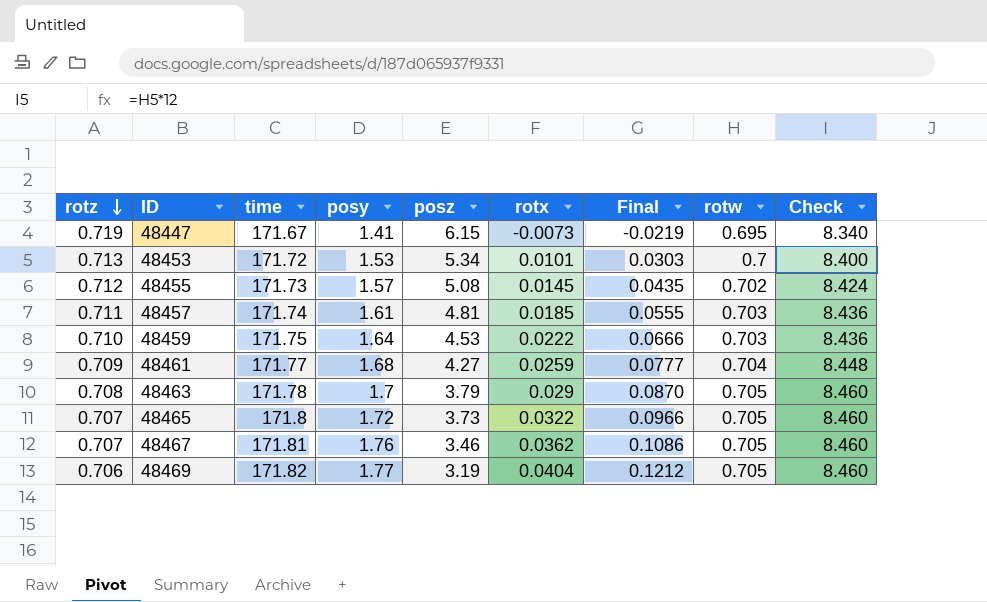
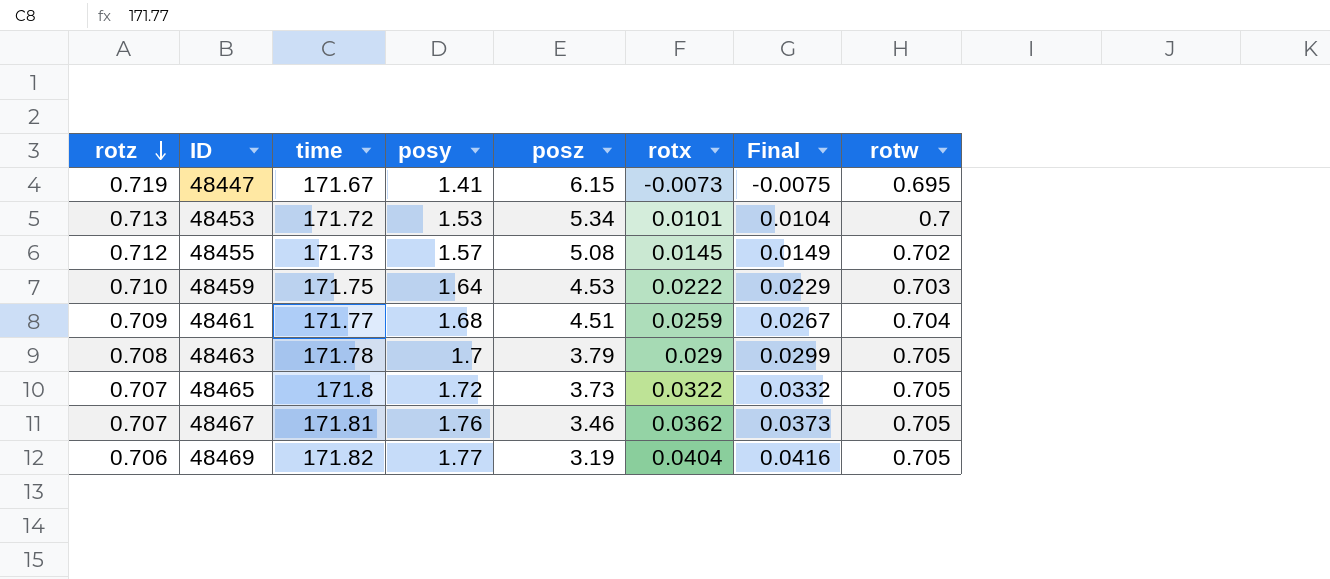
column Check | formula: [rotw] * 12 -> none
column Final | formula: [rotx] * 3 -> [rotx] * 1.03
row 48457: 0.711 | 171.74 | 1.61 | 4.81 | 0.0185 | 0.0555 | 0.703 | 8.436 -> none
48461 | posz: 4.27 -> 4.51

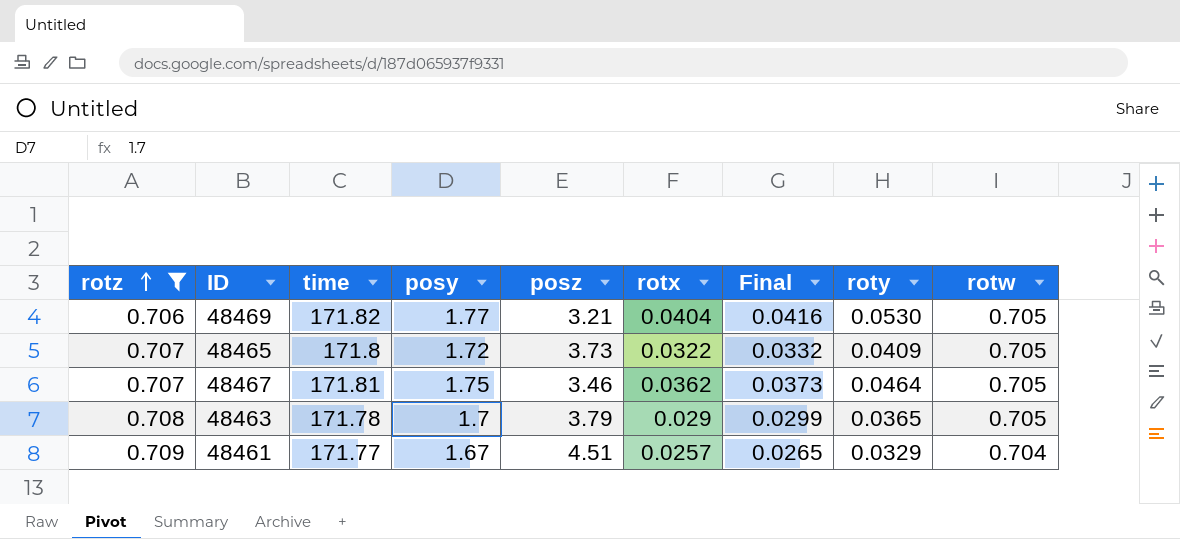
filter: none -> rotz <= 0.709
row order: rotz descending -> rotz ascending
column roty | position: none -> 8
48469 | posz: 3.19 -> 3.21
48467 | posy: 1.76 -> 1.75
48461 | posy: 1.68 -> 1.67
48461 | rotx: 0.0259 -> 0.0257
48461 | Final: 0.0267 -> 0.0265

